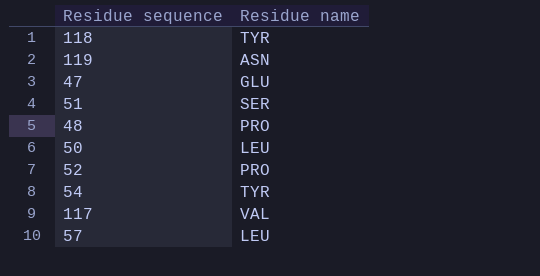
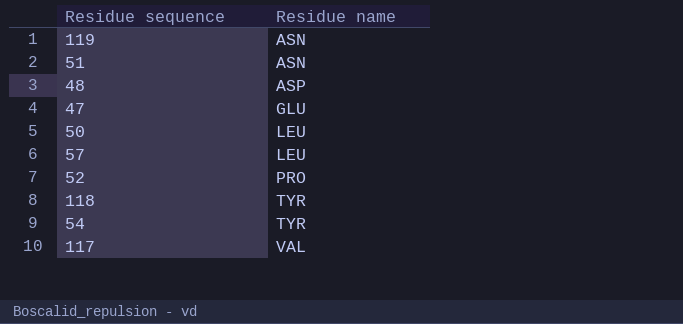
row order: none -> Residue name ascending
51 | Residue name: SER -> ASN
48 | Residue name: PRO -> ASP

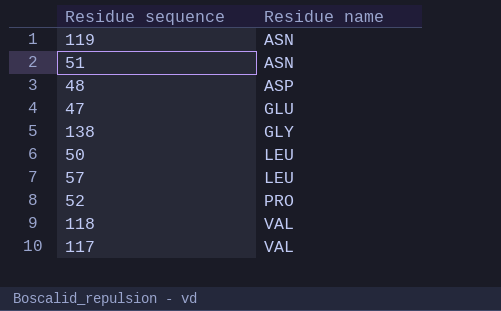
row 54: TYR -> none
row 138: none -> GLY
118 | Residue name: TYR -> VAL

